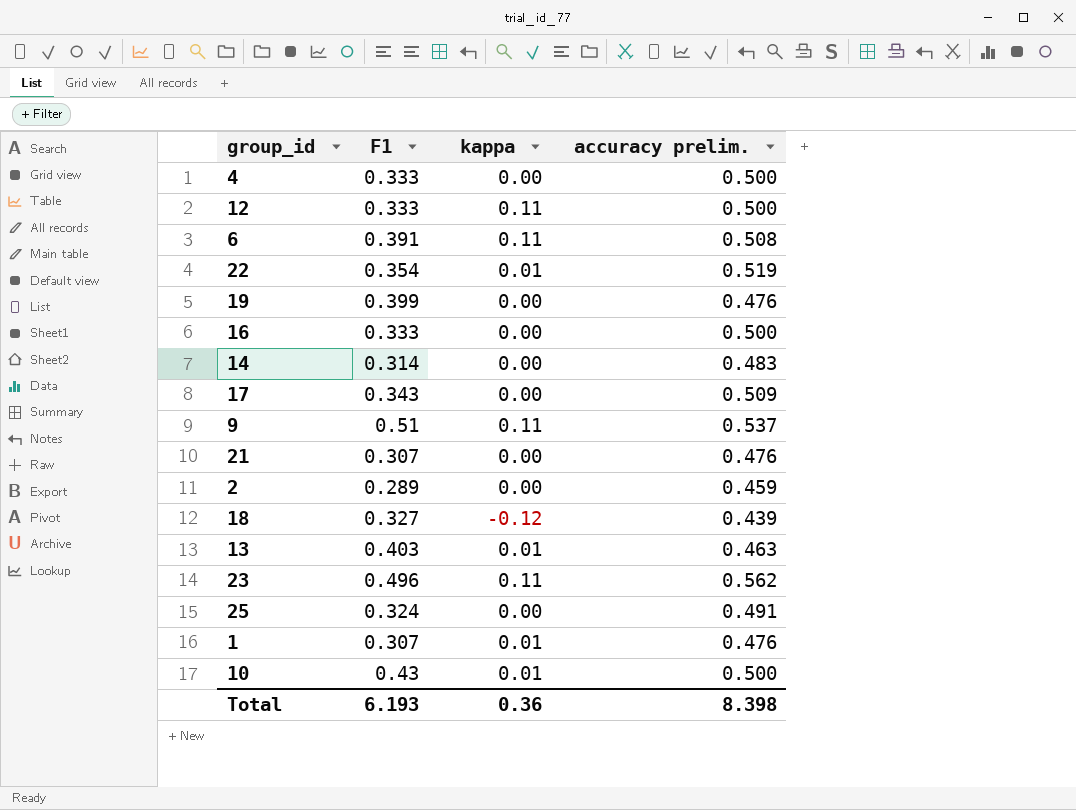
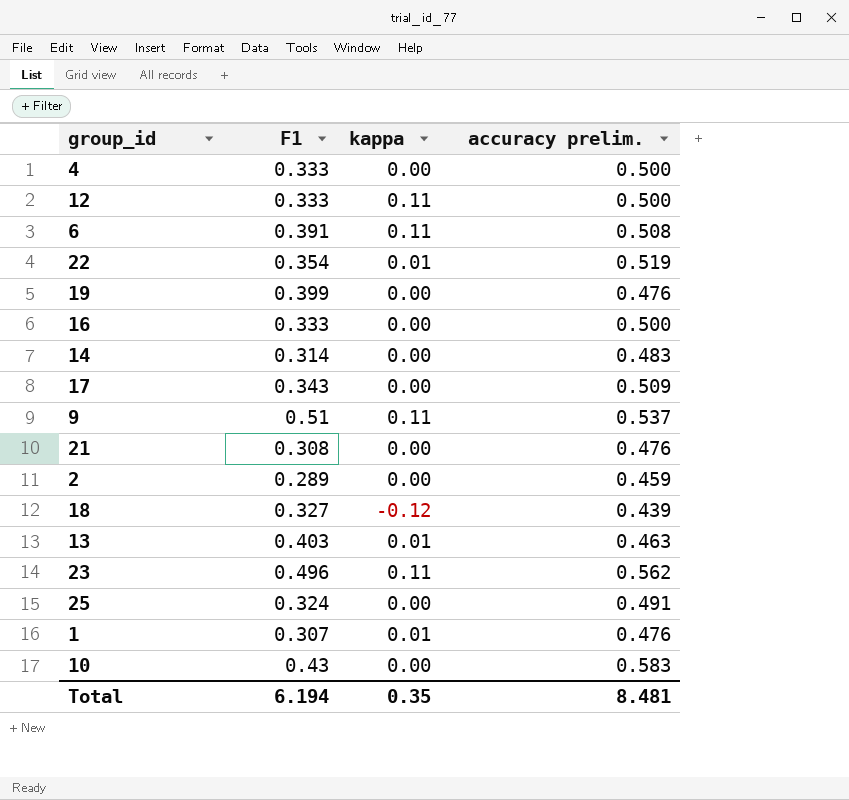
21 | F1: 0.307 -> 0.308
10 | kappa: 0.01 -> 0.00
10 | accuracy prelim.: 0.500 -> 0.583
Total | F1: 6.193 -> 6.194
Total | kappa: 0.36 -> 0.35
Total | accuracy prelim.: 8.398 -> 8.481

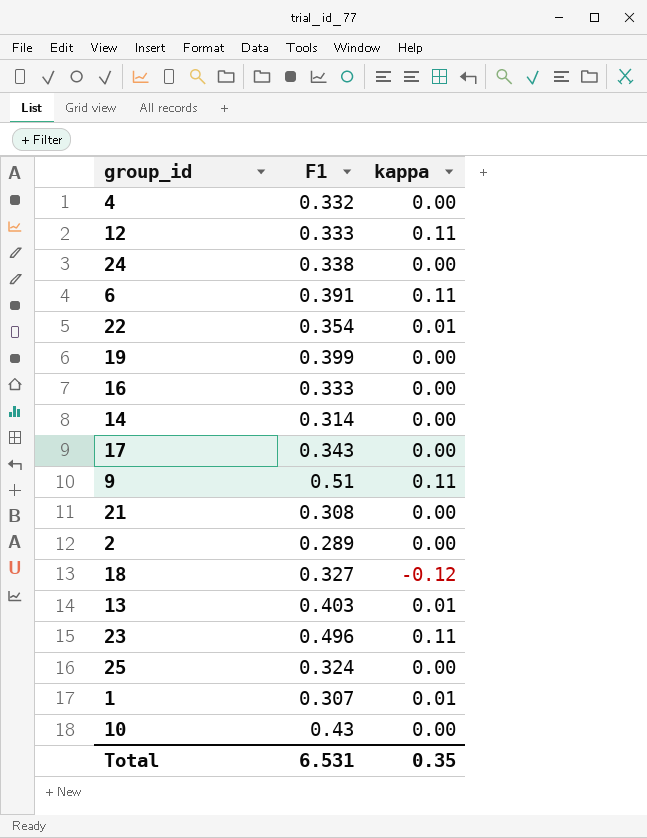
column accuracy prelim. | position: 4 -> none
4 | F1: 0.333 -> 0.332
row 24: none -> 0.338 | 0.00
Total | F1: 6.194 -> 6.531

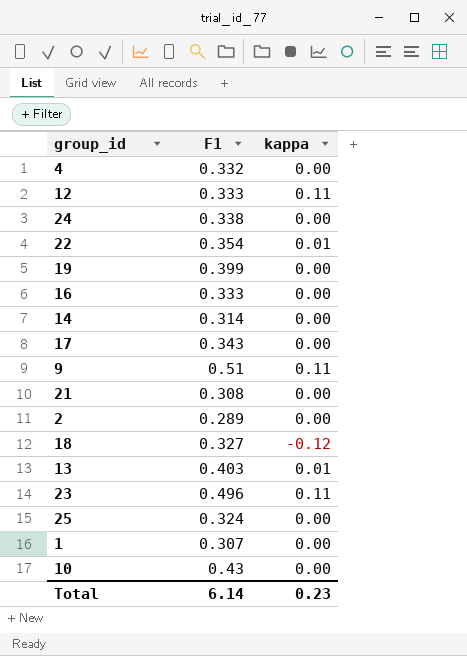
row 6: 0.391 | 0.11 -> none
1 | kappa: 0.01 -> 0.00
Total | F1: 6.531 -> 6.14
Total | kappa: 0.35 -> 0.23

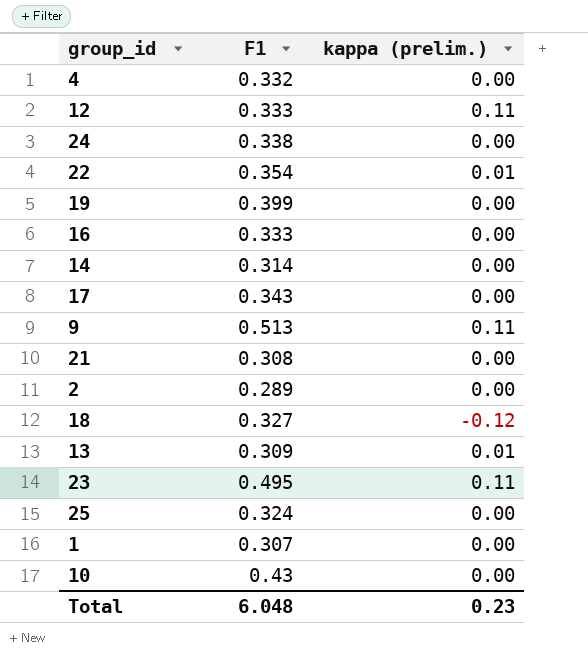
column name: kappa -> kappa (prelim.)
9 | F1: 0.51 -> 0.513
13 | F1: 0.403 -> 0.309
23 | F1: 0.496 -> 0.495
Total | F1: 6.14 -> 6.048

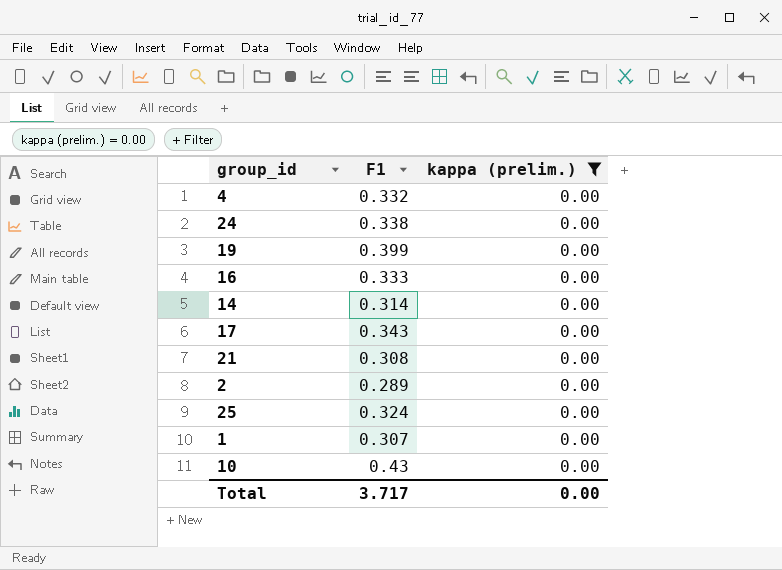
filter: none -> kappa (prelim.) = 0.00
Total | F1: 6.048 -> 3.717
Total | kappa (prelim.): 0.23 -> 0.00

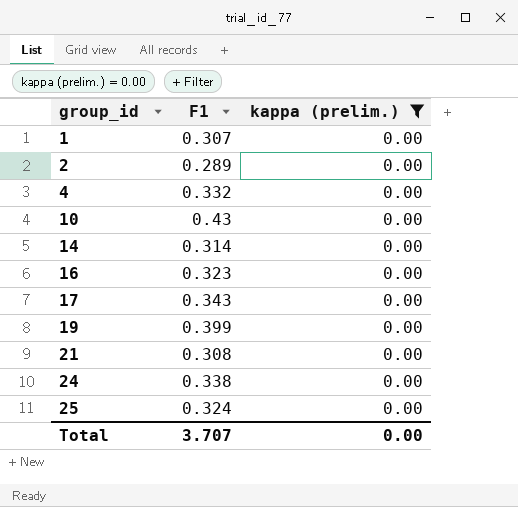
row order: none -> group_id ascending
16 | F1: 0.333 -> 0.323
Total | F1: 3.717 -> 3.707

